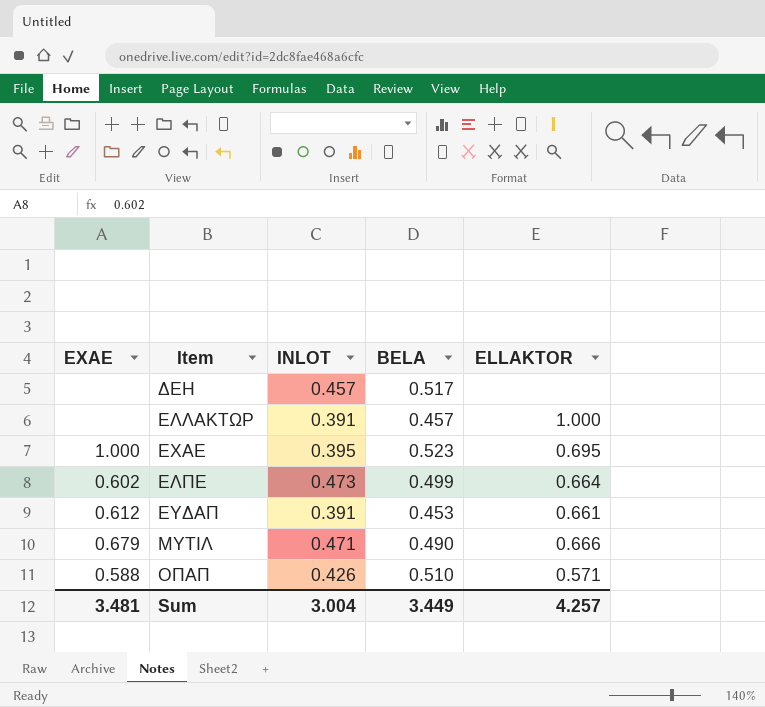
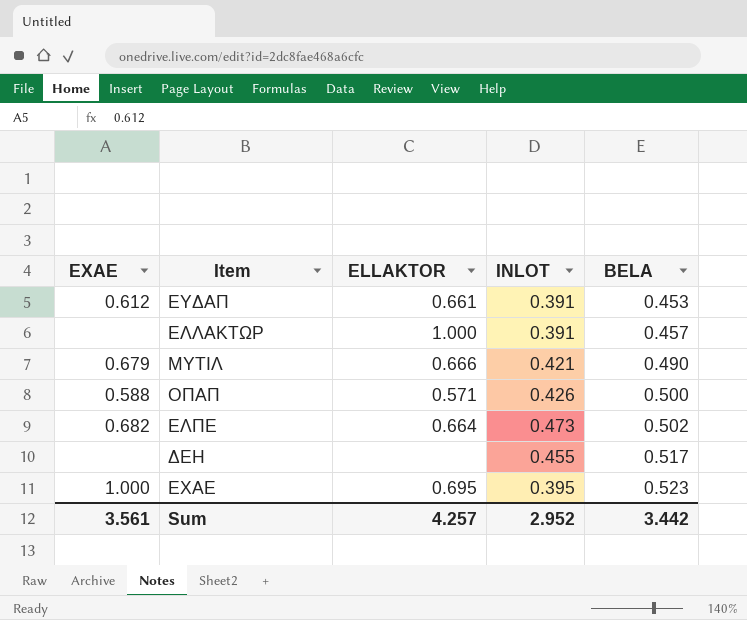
row order: none -> BELA ascending
column ELLAKTOR | position: 5 -> 3
ΜΥΤΙΛ | INLOT: 0.471 -> 0.421
ΟΠΑΠ | BELA: 0.510 -> 0.500
ΕΛΠΕ | EXAE: 0.602 -> 0.682
ΕΛΠΕ | BELA: 0.499 -> 0.502
ΔΕΗ | INLOT: 0.457 -> 0.455
Sum | EXAE: 3.481 -> 3.561
Sum | INLOT: 3.004 -> 2.952
Sum | BELA: 3.449 -> 3.442

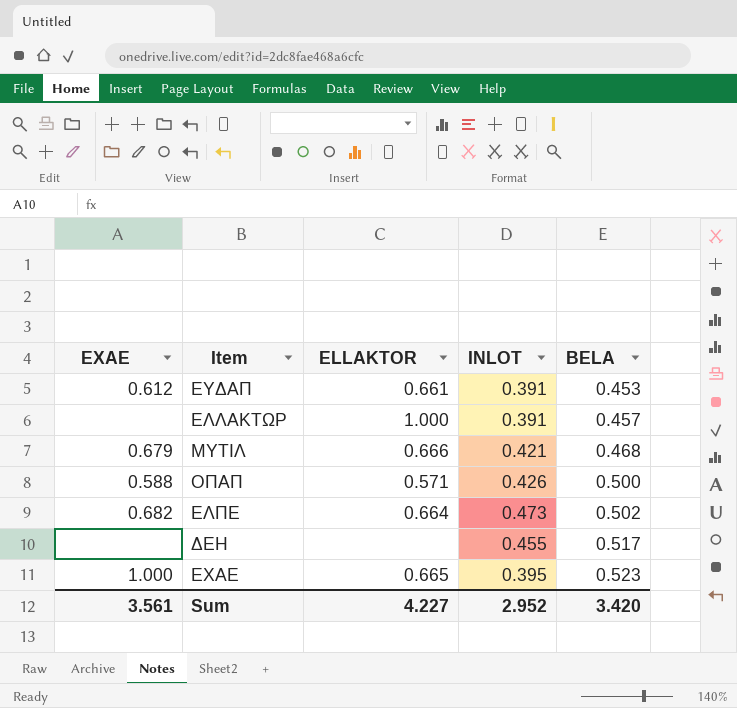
ΜΥΤΙΛ | BELA: 0.490 -> 0.468
ΕΧΑΕ | ELLAKTOR: 0.695 -> 0.665
Sum | ELLAKTOR: 4.257 -> 4.227
Sum | BELA: 3.442 -> 3.420

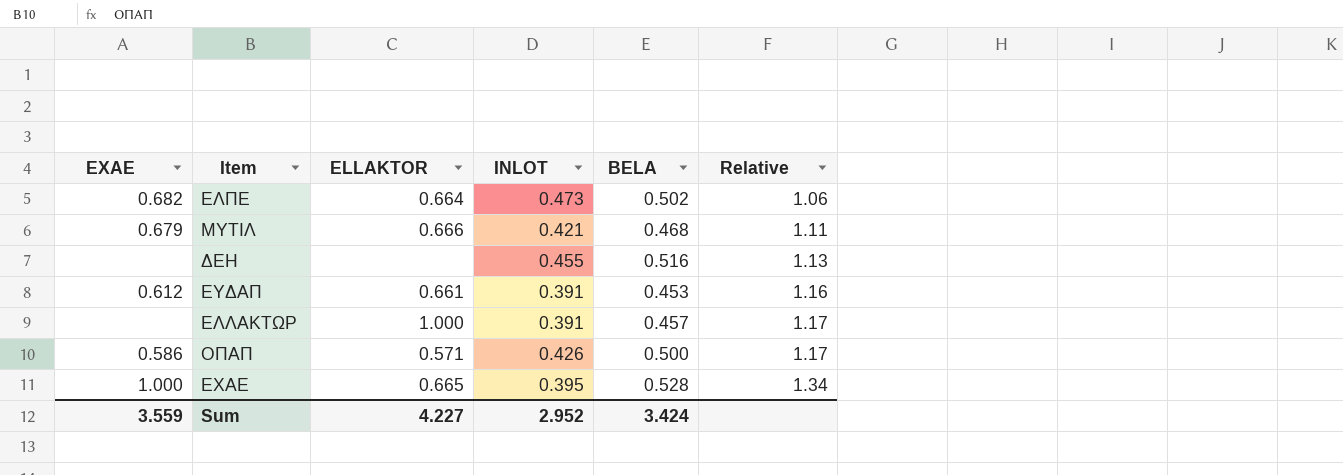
row order: BELA ascending -> Relative ascending
column Relative | formula: none -> [BELA] / [INLOT]
ΔΕΗ | BELA: 0.517 -> 0.516
ΟΠΑΠ | EXAE: 0.588 -> 0.586
ΕΧΑΕ | BELA: 0.523 -> 0.528
Sum | EXAE: 3.561 -> 3.559
Sum | BELA: 3.420 -> 3.424

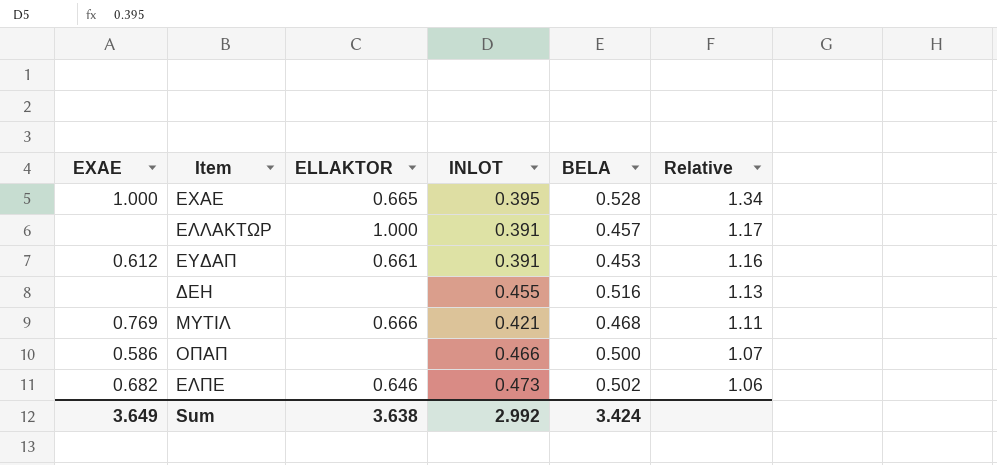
row order: Relative ascending -> Relative descending
ΜΥΤΙΛ | EXAE: 0.679 -> 0.769
ΟΠΑΠ | ELLAKTOR: 0.571 -> none
ΟΠΑΠ | INLOT: 0.426 -> 0.466
ΟΠΑΠ | Relative: 1.17 -> 1.07
ΕΛΠΕ | ELLAKTOR: 0.664 -> 0.646
Sum | EXAE: 3.559 -> 3.649
Sum | ELLAKTOR: 4.227 -> 3.638
Sum | INLOT: 2.952 -> 2.992

